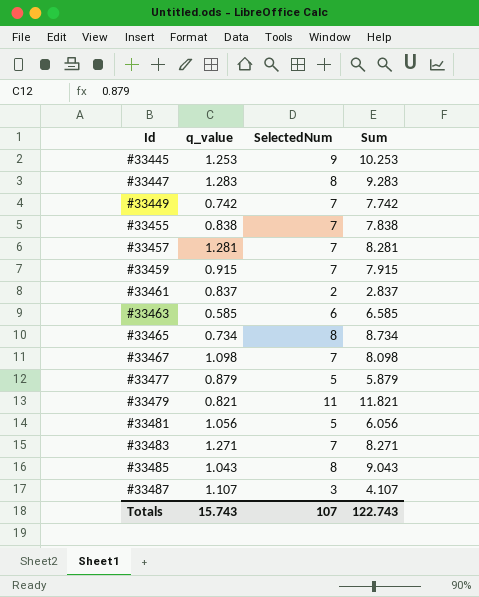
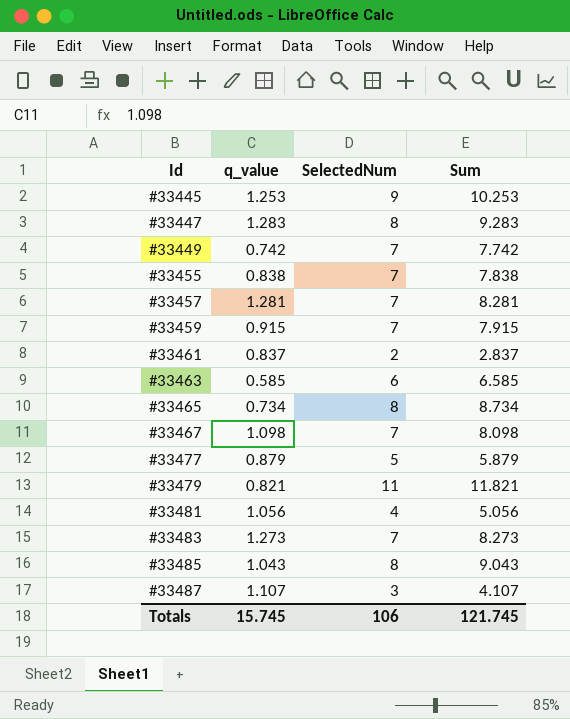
#33481 | SelectedNum: 5 -> 4
#33481 | Sum: 6.056 -> 5.056
#33483 | q_value: 1.271 -> 1.273
#33483 | Sum: 8.271 -> 8.273
Totals | q_value: 15.743 -> 15.745
Totals | SelectedNum: 107 -> 106
Totals | Sum: 122.743 -> 121.745

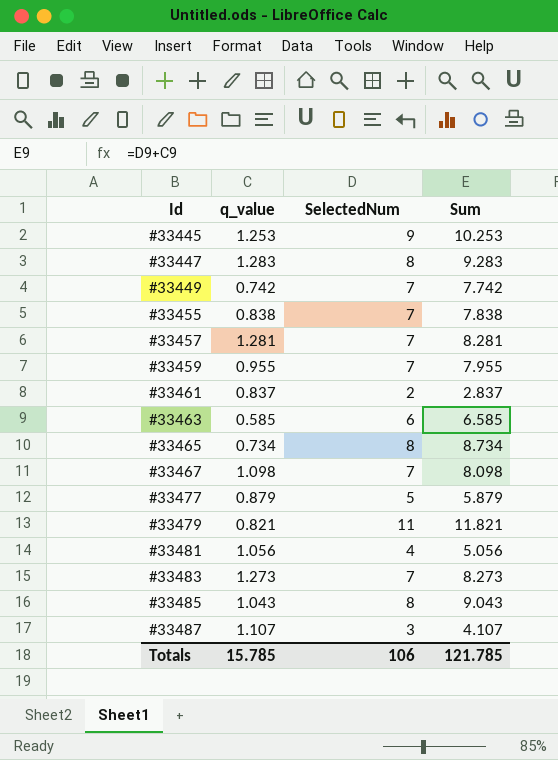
#33459 | q_value: 0.915 -> 0.955
#33459 | Sum: 7.915 -> 7.955
Totals | q_value: 15.745 -> 15.785
Totals | Sum: 121.745 -> 121.785

